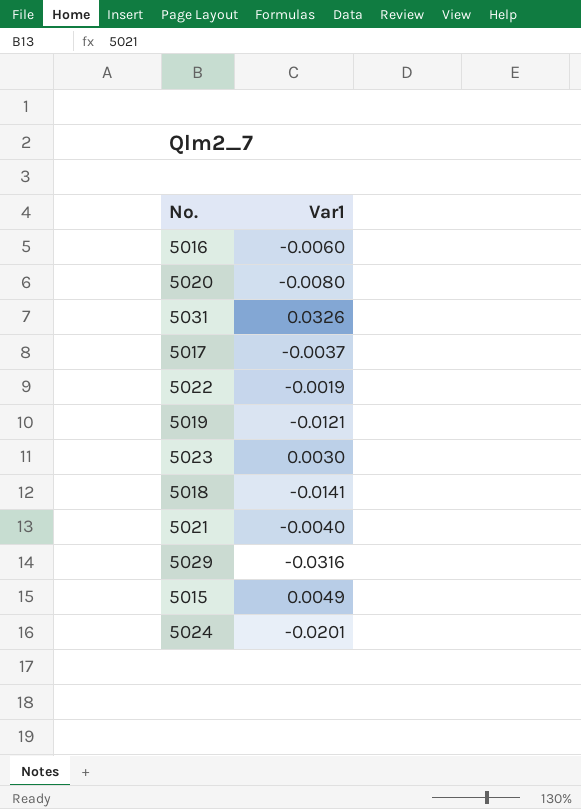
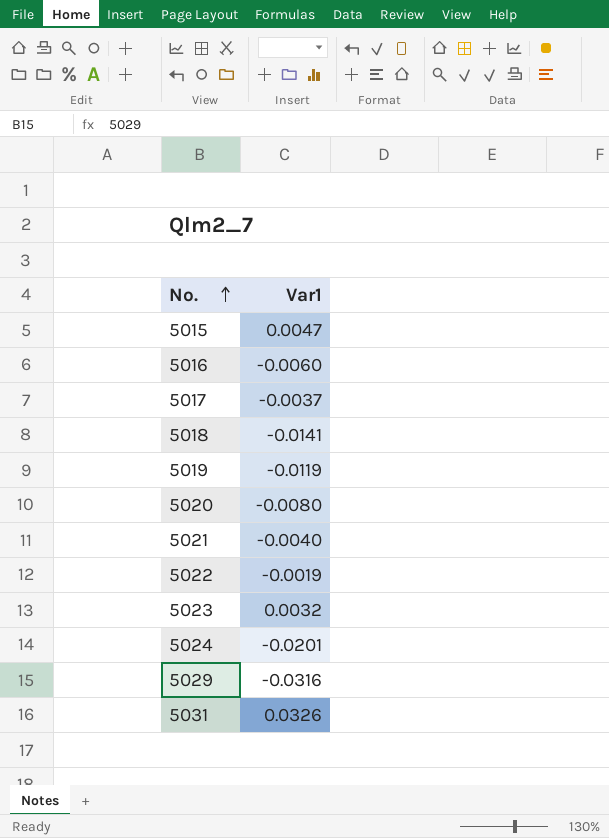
row order: none -> No. ascending
5015 | Var1: 0.0049 -> 0.0047
5019 | Var1: -0.0121 -> -0.0119
5023 | Var1: 0.0030 -> 0.0032

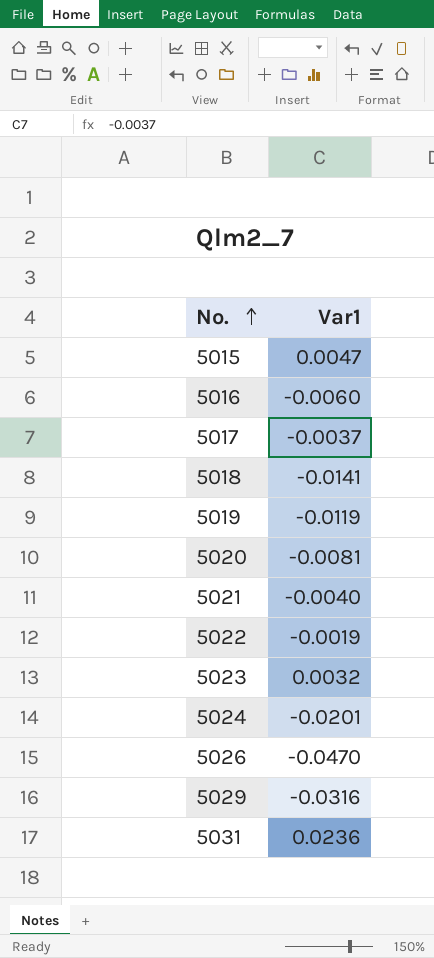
5020 | Var1: -0.0080 -> -0.0081
row 5026: none -> -0.0470
5031 | Var1: 0.0326 -> 0.0236

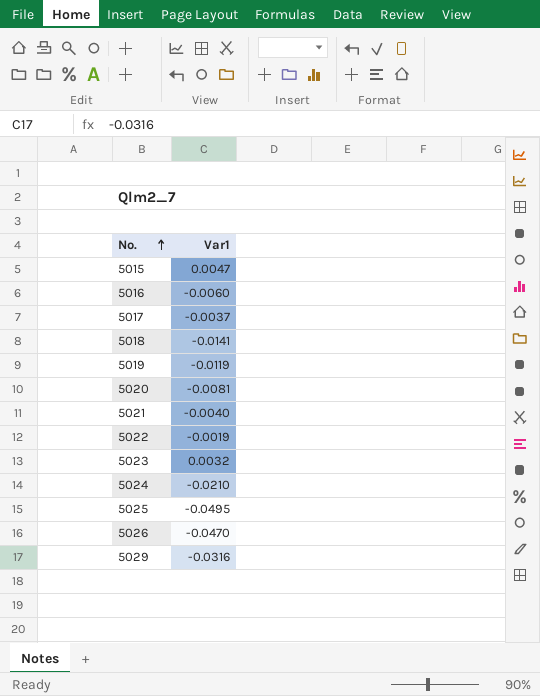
row 5031: 0.0236 -> none
5024 | Var1: -0.0201 -> -0.0210
row 5025: none -> -0.0495

